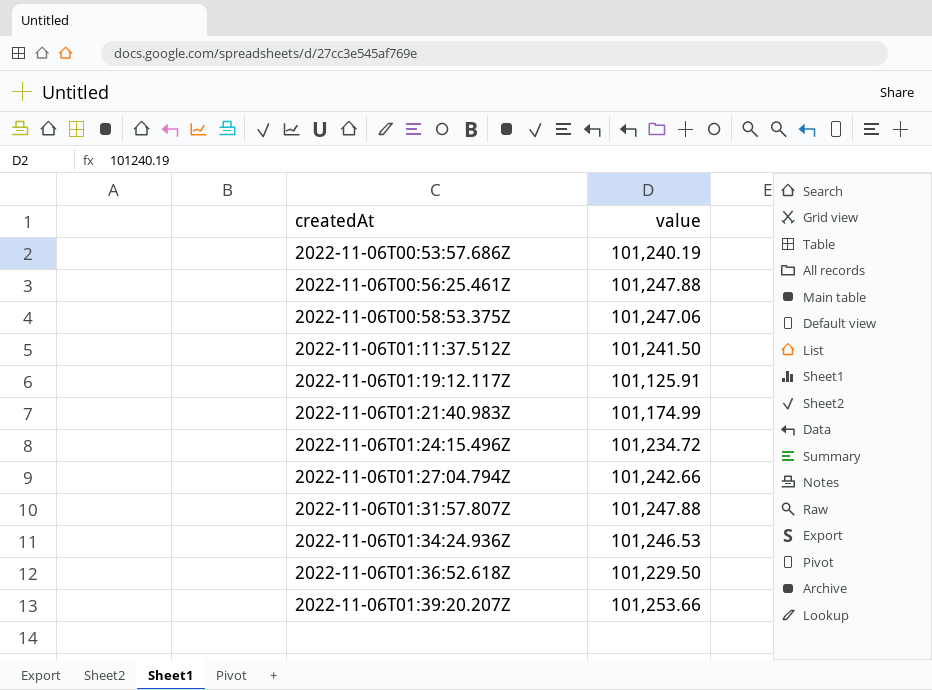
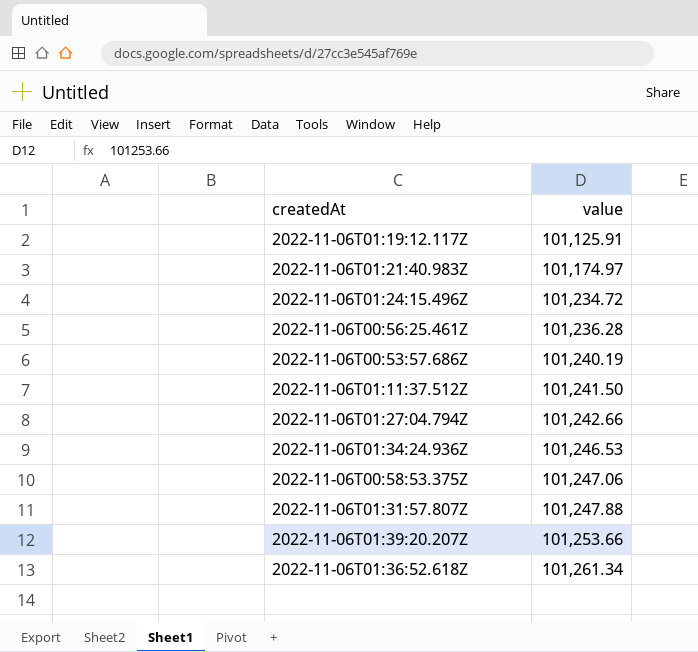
row order: createdAt ascending -> value ascending
2022-11-06T01:21:40.983Z | value: 101,174.99 -> 101,174.97
2022-11-06T00:56:25.461Z | value: 101,247.88 -> 101,236.28
2022-11-06T01:36:52.618Z | value: 101,229.50 -> 101,261.34

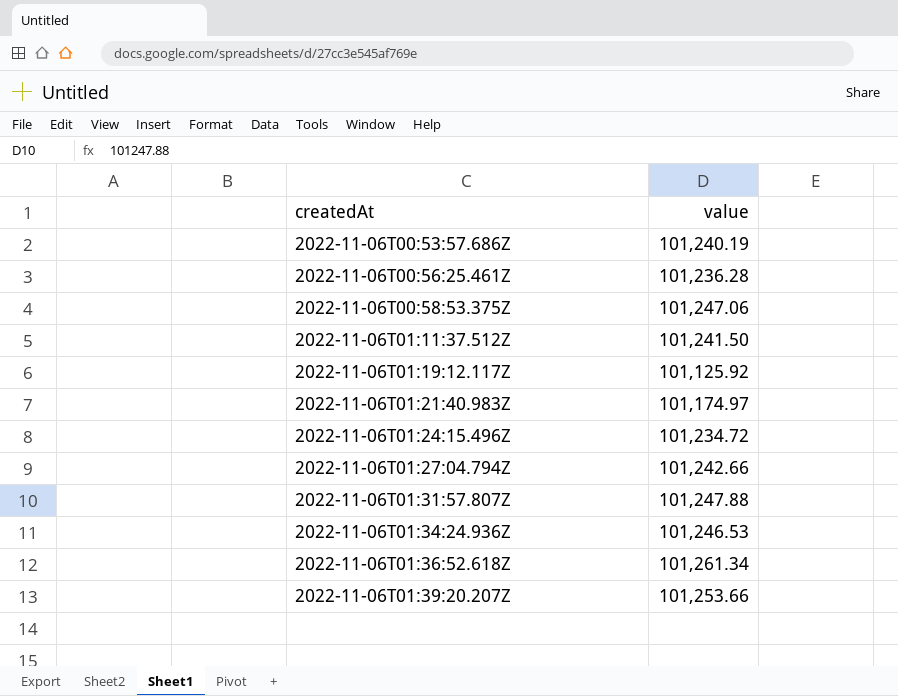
row order: value ascending -> createdAt ascending
2022-11-06T01:19:12.117Z | value: 101,125.91 -> 101,125.92

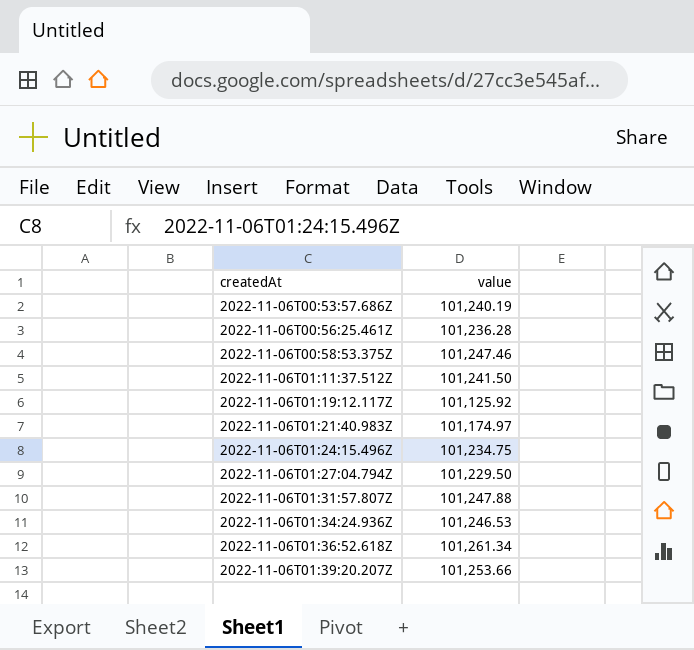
2022-11-06T00:58:53.375Z | value: 101,247.06 -> 101,247.46
2022-11-06T01:24:15.496Z | value: 101,234.72 -> 101,234.75
2022-11-06T01:27:04.794Z | value: 101,242.66 -> 101,229.50

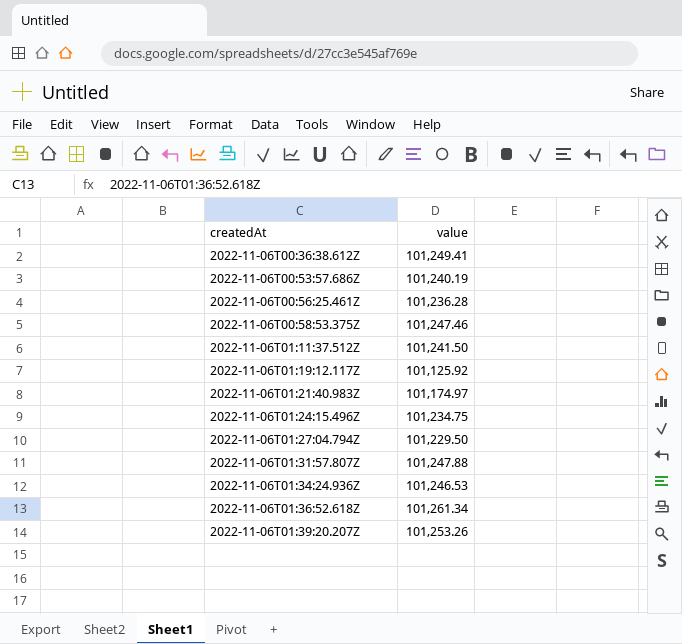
row 2022-11-06T00:36:38.612Z: none -> 101,249.41
2022-11-06T01:39:20.207Z | value: 101,253.66 -> 101,253.26

